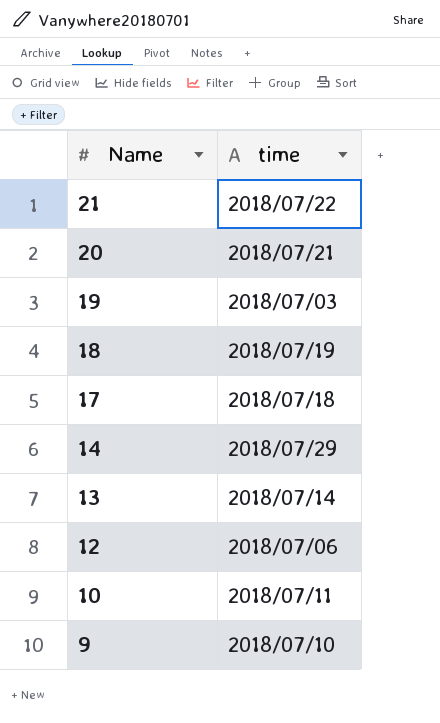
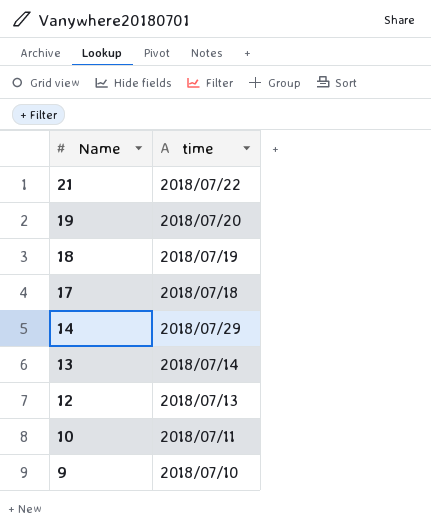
row 20: 2018/07/21 -> none
19 | time: 2018/07/03 -> 2018/07/20
12 | time: 2018/07/06 -> 2018/07/13

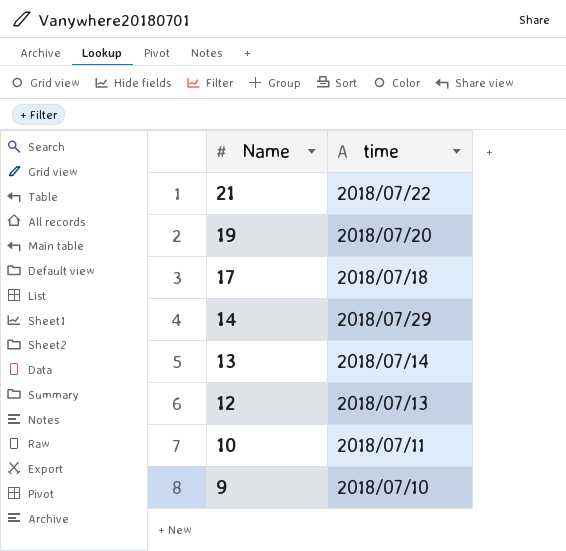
row 18: 2018/07/19 -> none

